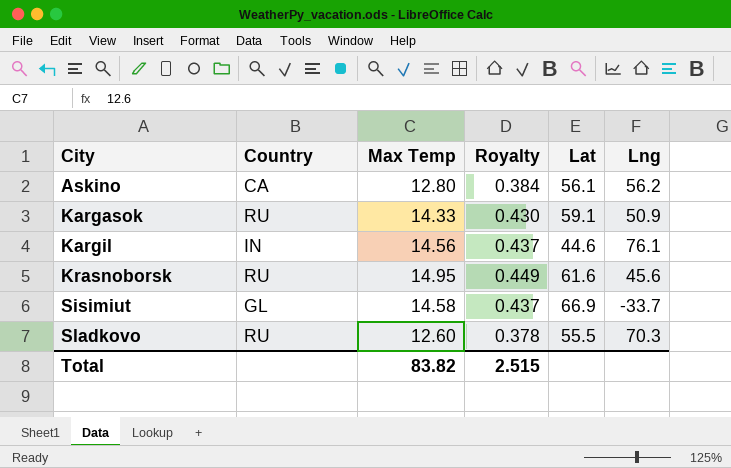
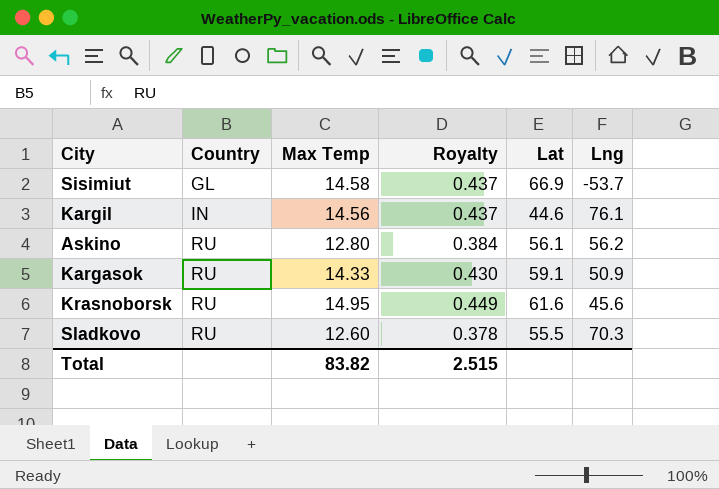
row order: City ascending -> Country ascending
Sisimiut | Lng: -33.7 -> -53.7
Askino | Country: CA -> RU

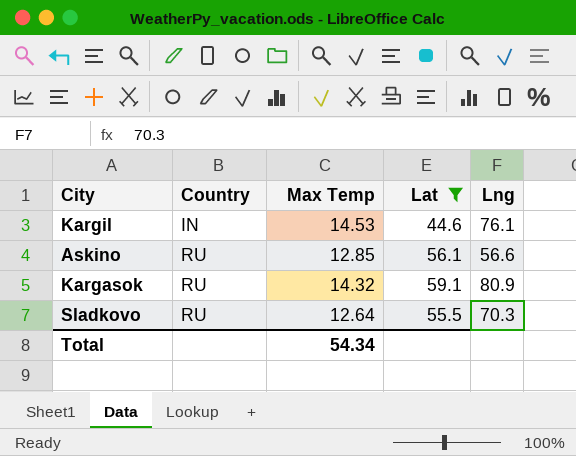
filter: none -> Lat <= 59.1
column Royalty | formula: [Max Temp] * 0.03 -> none
Kargil | Max Temp: 14.56 -> 14.53
Askino | Max Temp: 12.80 -> 12.85
Askino | Lng: 56.2 -> 56.6
Kargasok | Max Temp: 14.33 -> 14.32
Kargasok | Lng: 50.9 -> 80.9
Sladkovo | Max Temp: 12.60 -> 12.64
Total | Max Temp: 83.82 -> 54.34

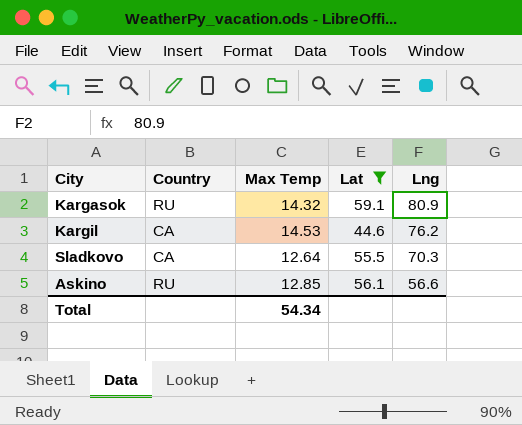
row order: Country ascending -> Lng descending
Kargil | Country: IN -> CA
Kargil | Lng: 76.1 -> 76.2
Sladkovo | Country: RU -> CA

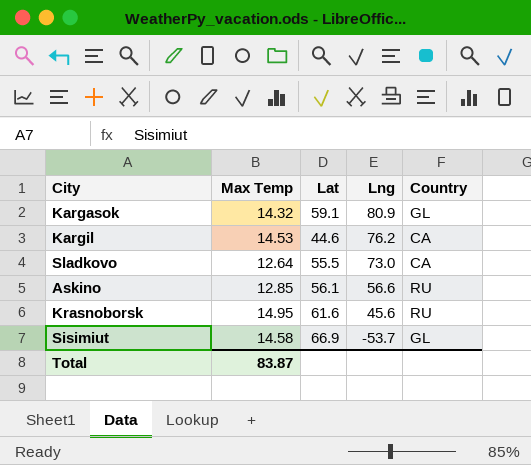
filter: Lat <= 59.1 -> none
column Country | position: 2 -> 5
Kargasok | Country: RU -> GL
Sladkovo | Lng: 70.3 -> 73.0
Total | Max Temp: 54.34 -> 83.87

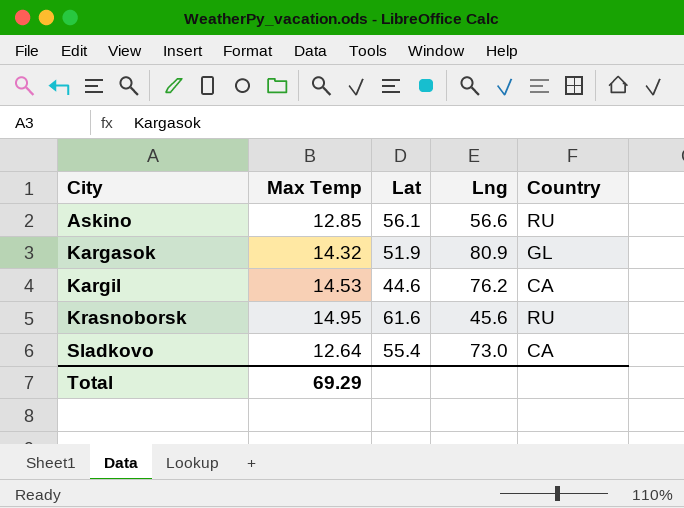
row order: Lng descending -> City ascending
row Sisimiut: 14.58 | 66.9 | -53.7 | GL -> none
Kargasok | Lat: 59.1 -> 51.9
Sladkovo | Lat: 55.5 -> 55.4
Total | Max Temp: 83.87 -> 69.29

